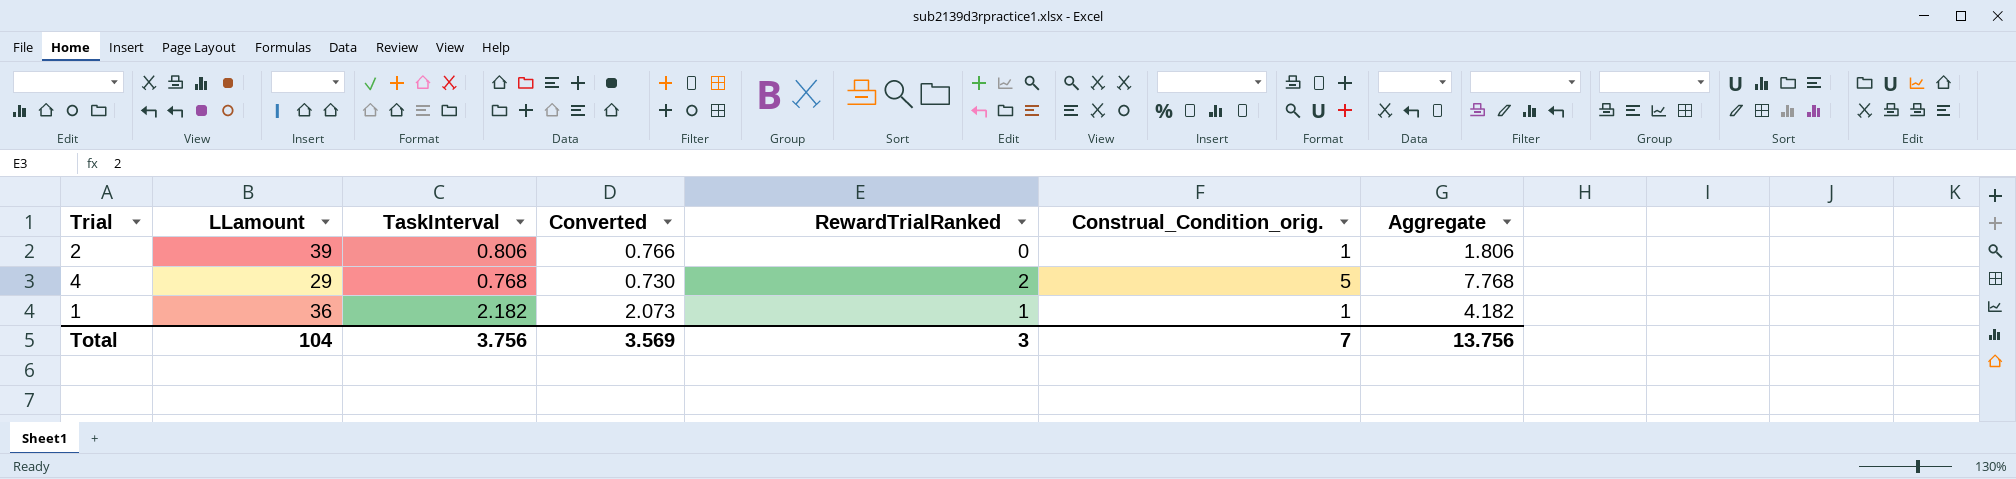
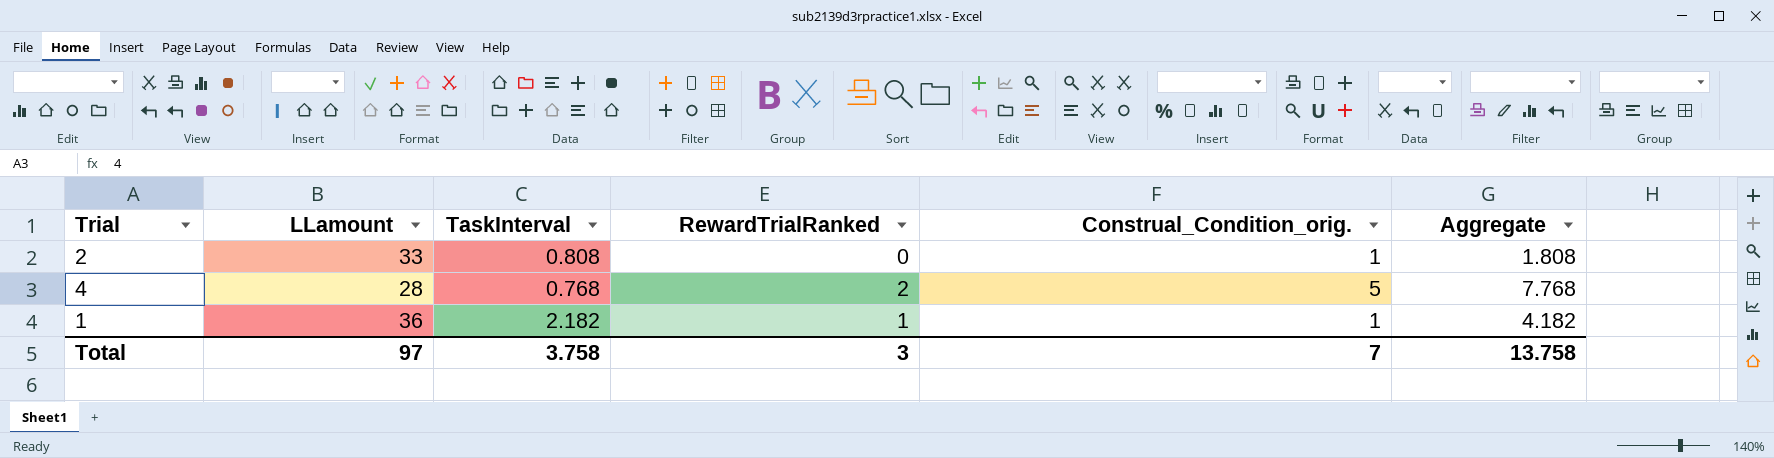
column Converted | formula: [TaskInterval] * 0.95 -> none
2 | LLamount: 39 -> 33
2 | TaskInterval: 0.806 -> 0.808
2 | Aggregate: 1.806 -> 1.808
4 | LLamount: 29 -> 28
Total | LLamount: 104 -> 97
Total | TaskInterval: 3.756 -> 3.758
Total | Aggregate: 13.756 -> 13.758

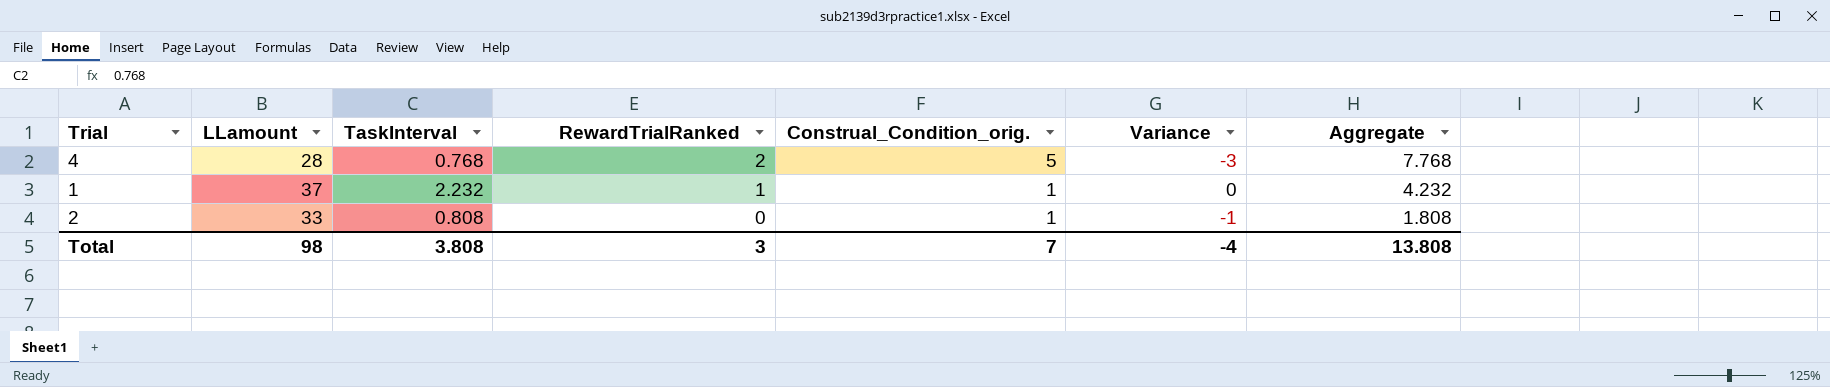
row order: none -> RewardTrialRanked descending
column Variance | formula: none -> [RewardTrialRanked] - [Construal_Condition_orig.]
1 | LLamount: 36 -> 37
1 | TaskInterval: 2.182 -> 2.232
1 | Aggregate: 4.182 -> 4.232
Total | LLamount: 97 -> 98
Total | TaskInterval: 3.758 -> 3.808
Total | Aggregate: 13.758 -> 13.808

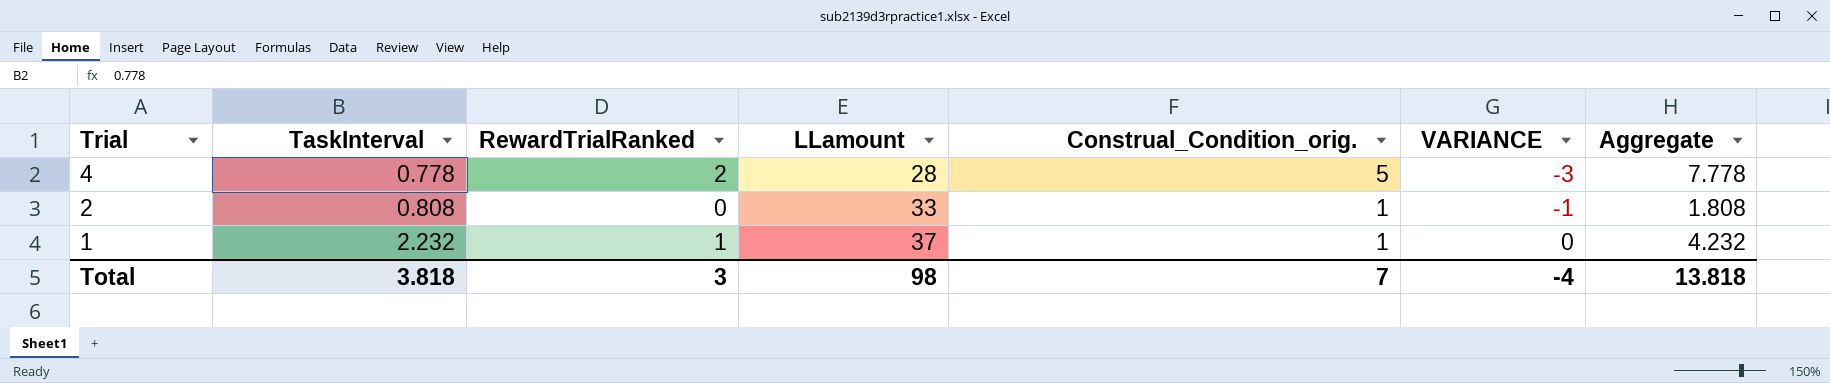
row order: RewardTrialRanked descending -> Trial descending
column LLamount | position: 2 -> 4
column name: Variance -> VARIANCE
4 | TaskInterval: 0.768 -> 0.778
4 | Aggregate: 7.768 -> 7.778
Total | TaskInterval: 3.808 -> 3.818
Total | Aggregate: 13.808 -> 13.818

